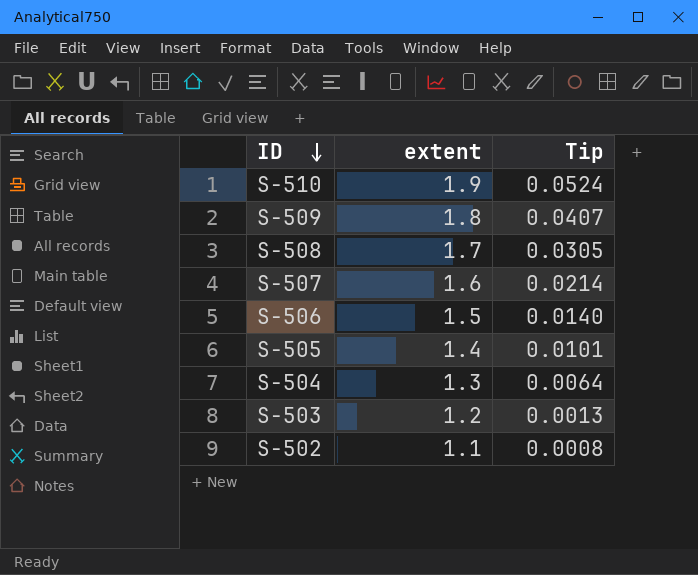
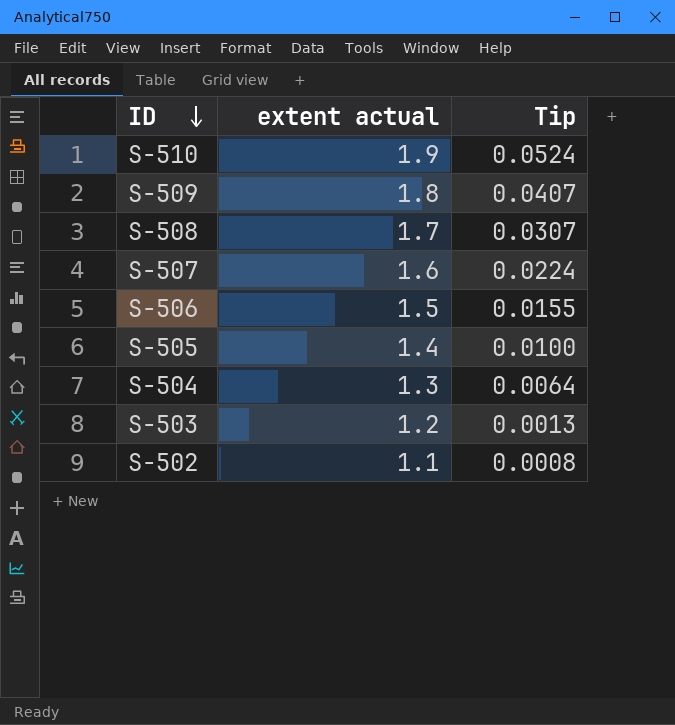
column name: extent -> extent actual
S-508 | Tip: 0.0305 -> 0.0307
S-507 | Tip: 0.0214 -> 0.0224
S-506 | Tip: 0.0140 -> 0.0155
S-505 | Tip: 0.0101 -> 0.0100

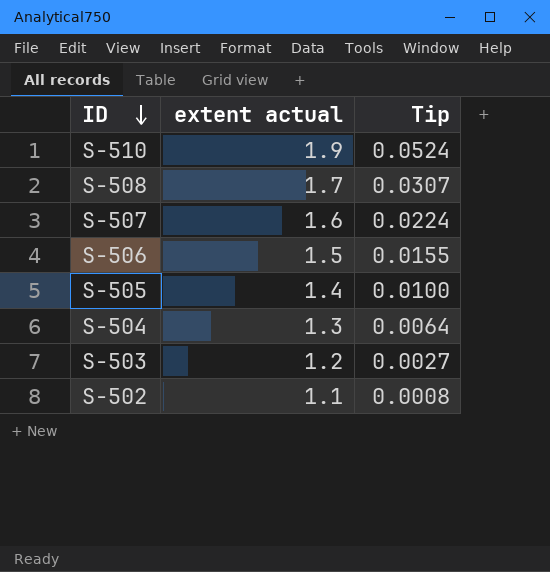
row S-509: 1.8 | 0.0407 -> none
S-503 | Tip: 0.0013 -> 0.0027

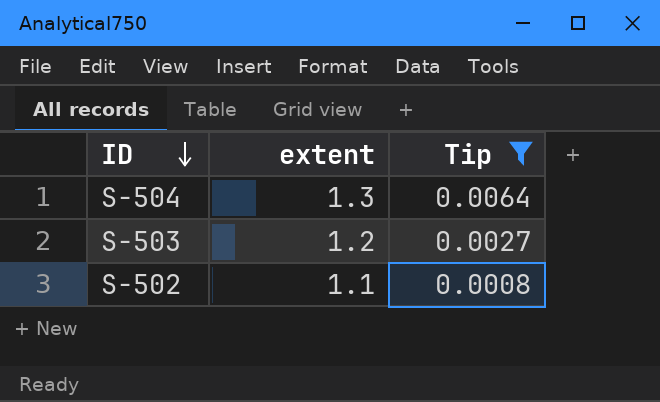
filter: none -> Tip <= 0.0064
column name: extent actual -> extent

